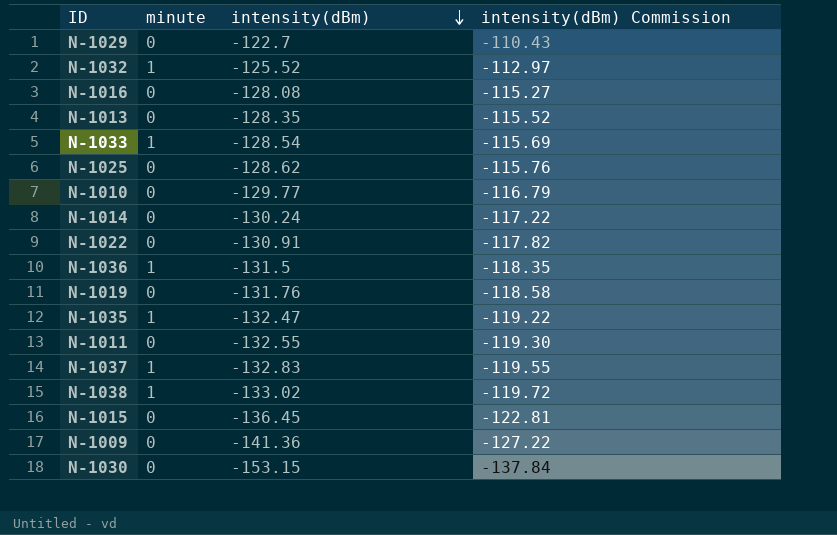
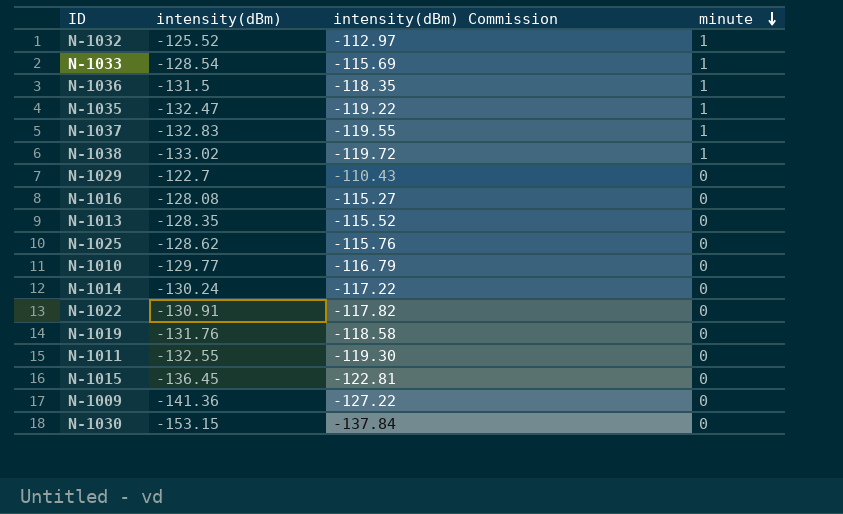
row order: intensity(dBm) descending -> minute descending
column minute | position: 2 -> 4

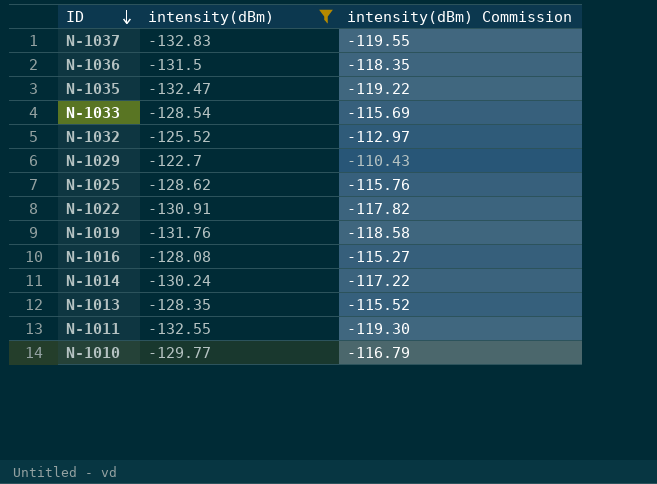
filter: none -> intensity(dBm) >= -132.83
row order: minute descending -> ID descending
column minute | position: 4 -> none

